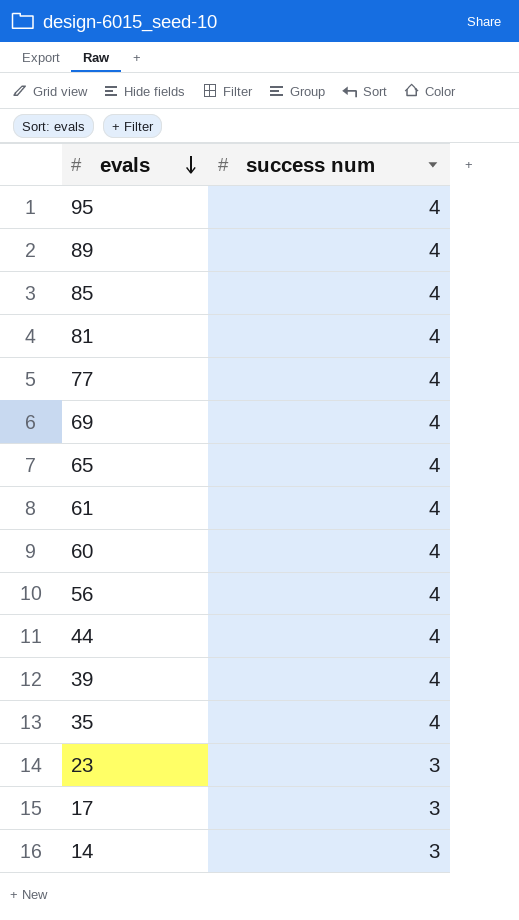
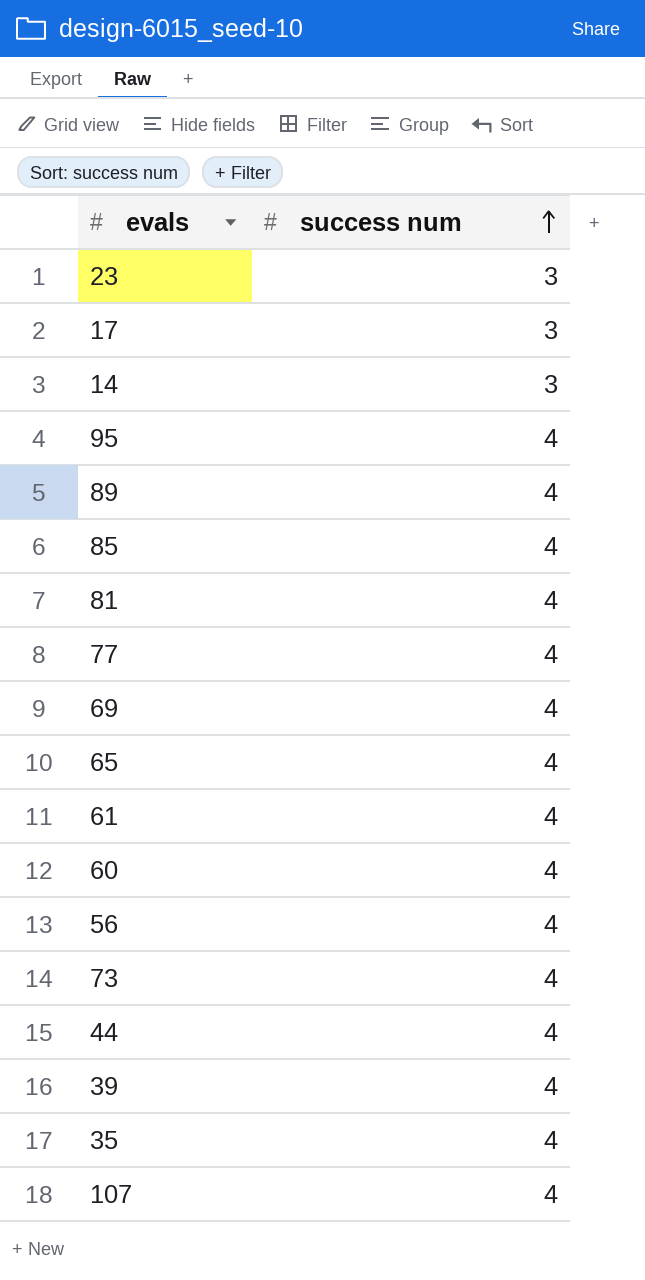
row order: evals descending -> success num ascending
row 73: none -> 4
row 107: none -> 4

